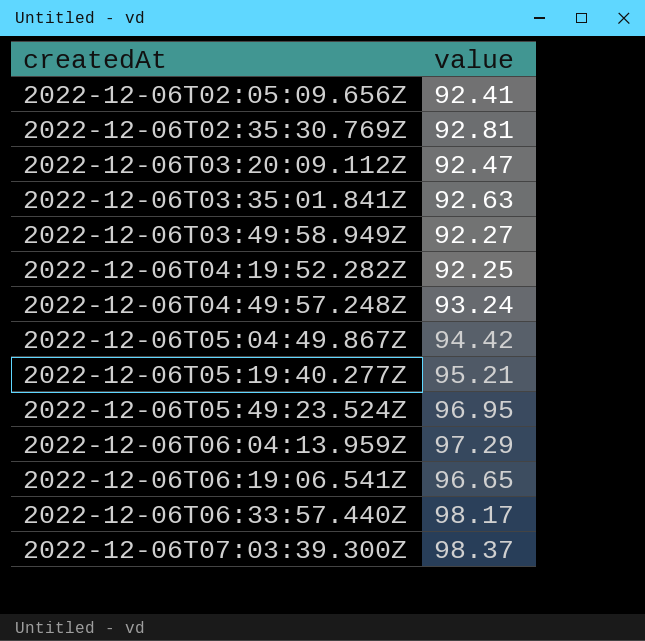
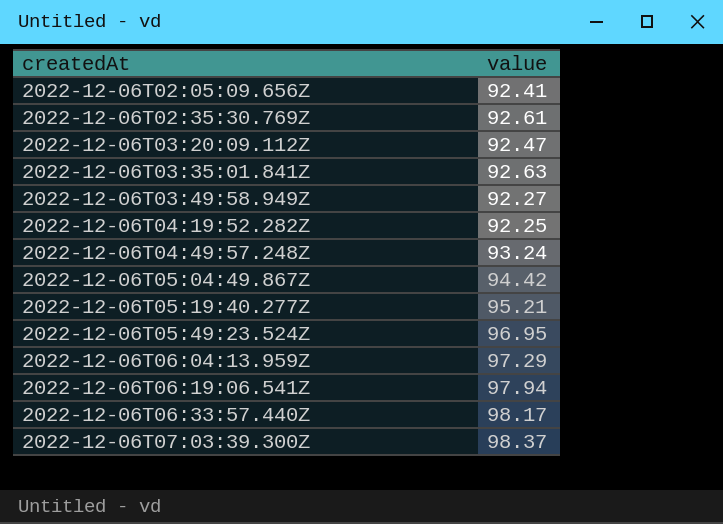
2022-12-06T02:35:30.769Z | value: 92.81 -> 92.61
2022-12-06T06:19:06.541Z | value: 96.65 -> 97.94

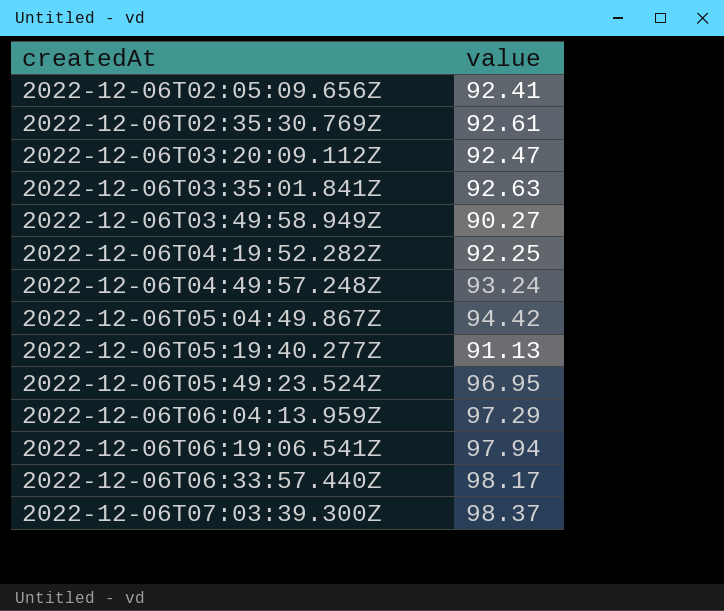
2022-12-06T03:49:58.949Z | value: 92.27 -> 90.27
2022-12-06T05:19:40.277Z | value: 95.21 -> 91.13

